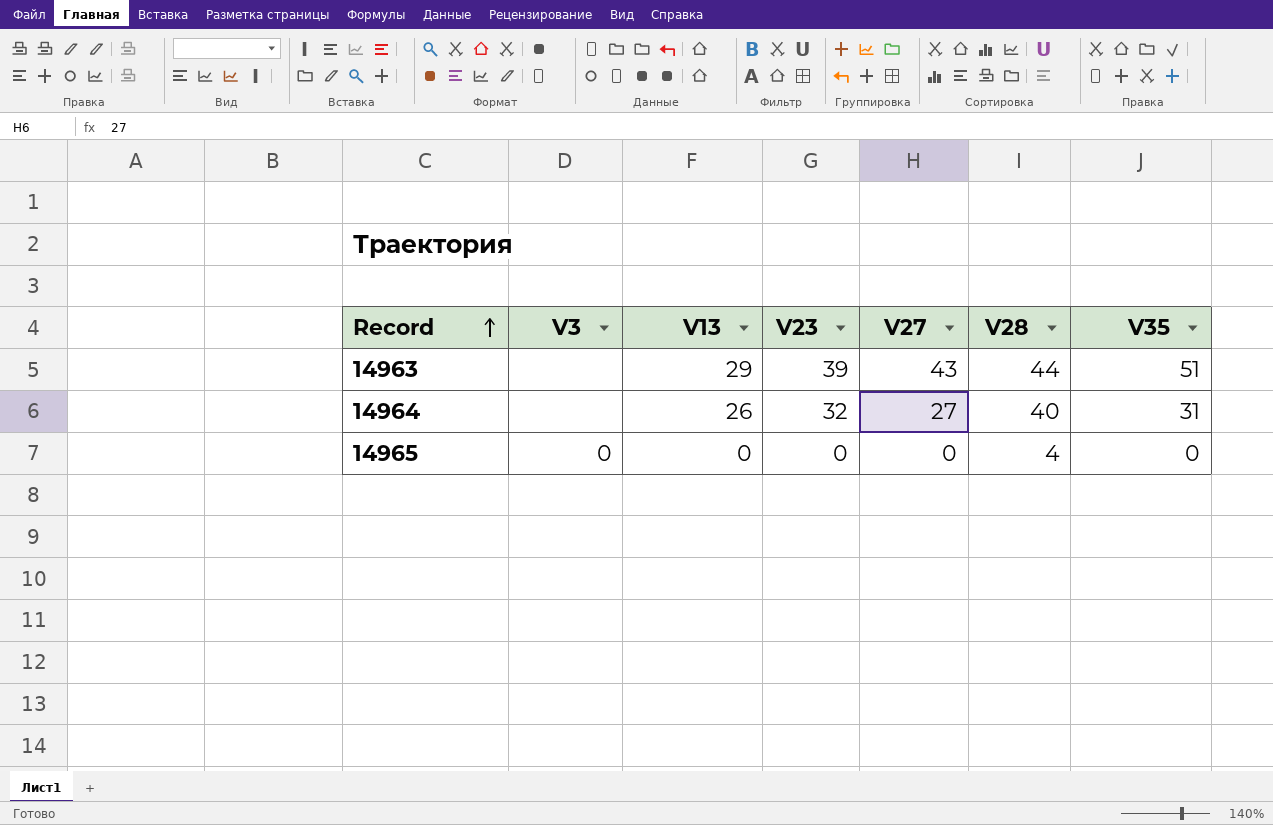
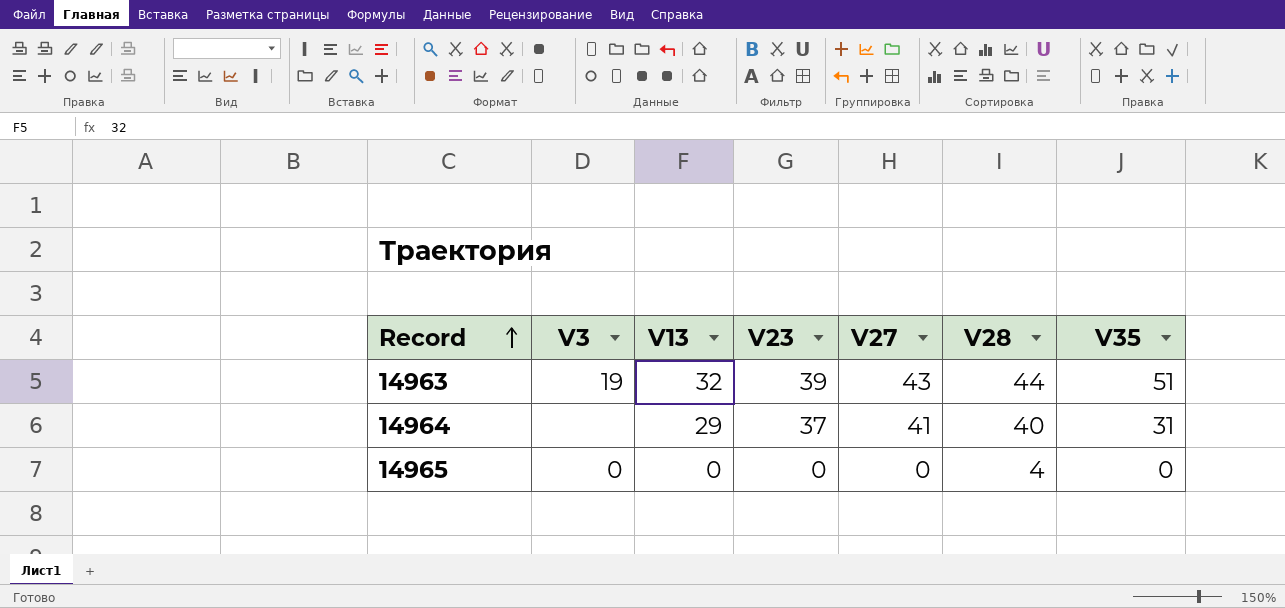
14963 | V3: none -> 19
14963 | V13: 29 -> 32
14964 | V13: 26 -> 29
14964 | V23: 32 -> 37
14964 | V27: 27 -> 41

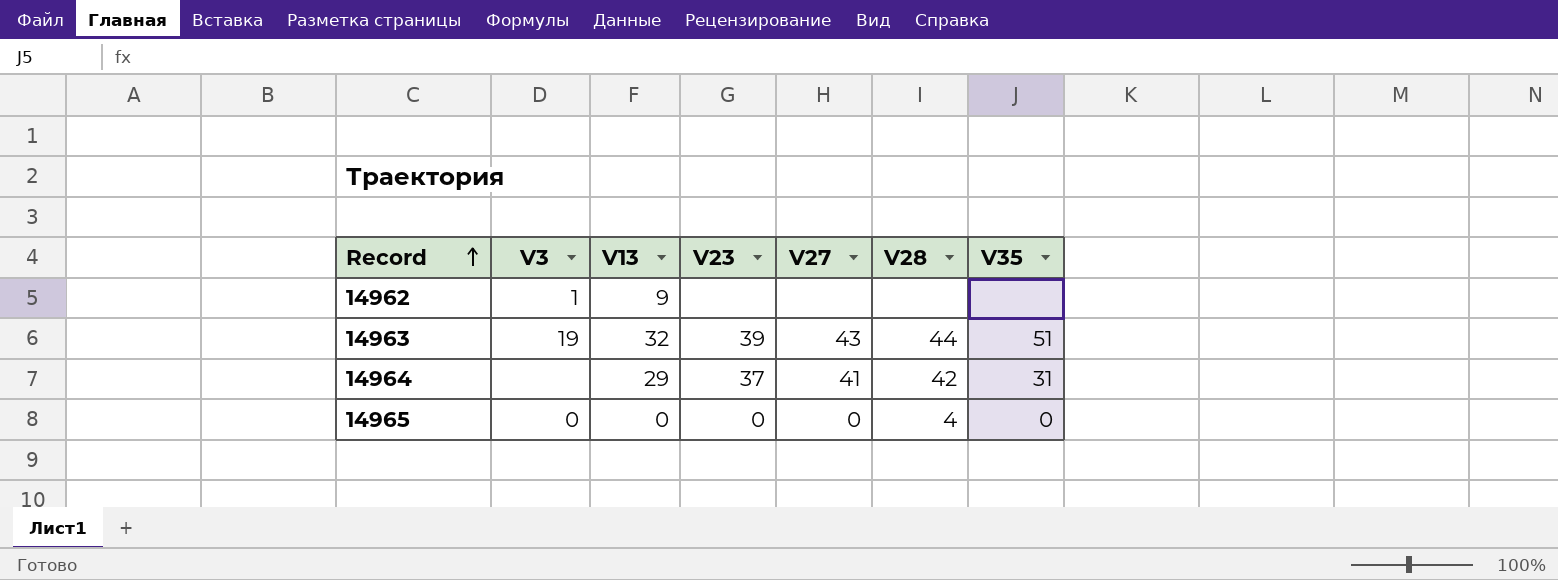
row 14962: none -> 1 | 9 | none | none | none | none
14964 | V28: 40 -> 42

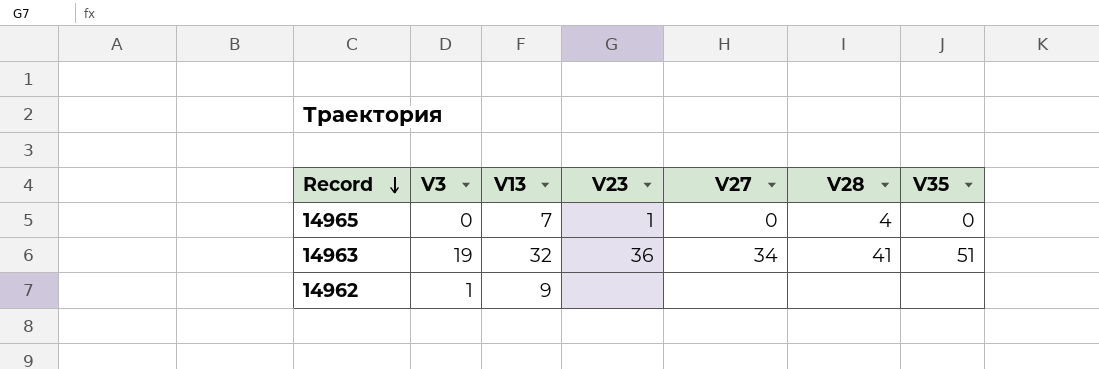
row order: Record ascending -> Record descending
row 14964: none | 29 | 37 | 41 | 42 | 31 -> none
14965 | V13: 0 -> 7
14965 | V23: 0 -> 1
14963 | V23: 39 -> 36
14963 | V27: 43 -> 34
14963 | V28: 44 -> 41

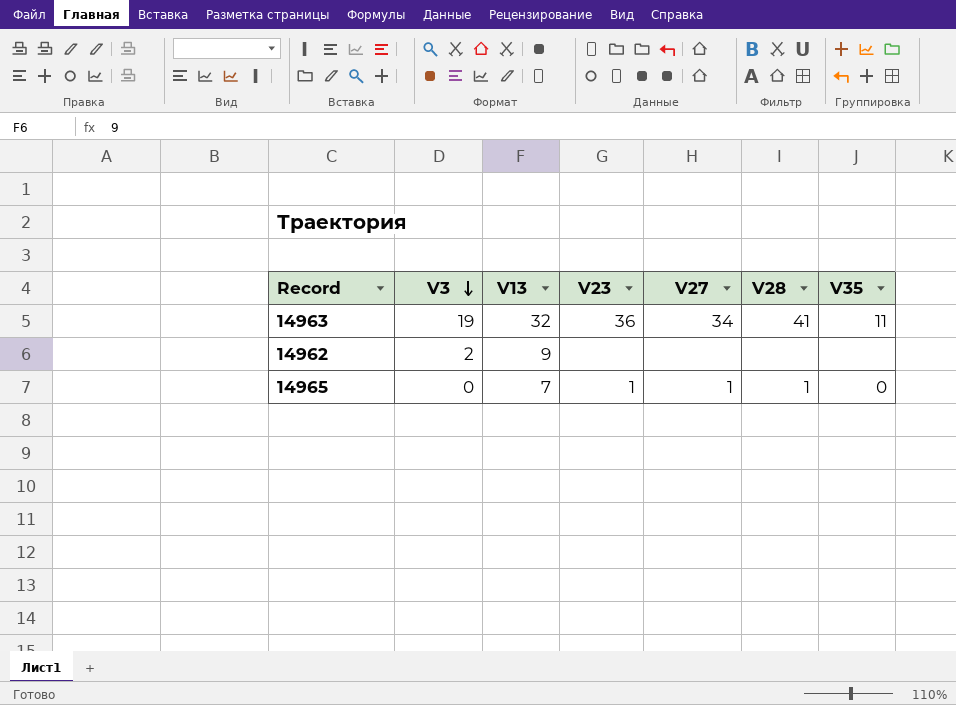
row order: Record descending -> V3 descending
14963 | V35: 51 -> 11
14962 | V3: 1 -> 2
14965 | V27: 0 -> 1
14965 | V28: 4 -> 1

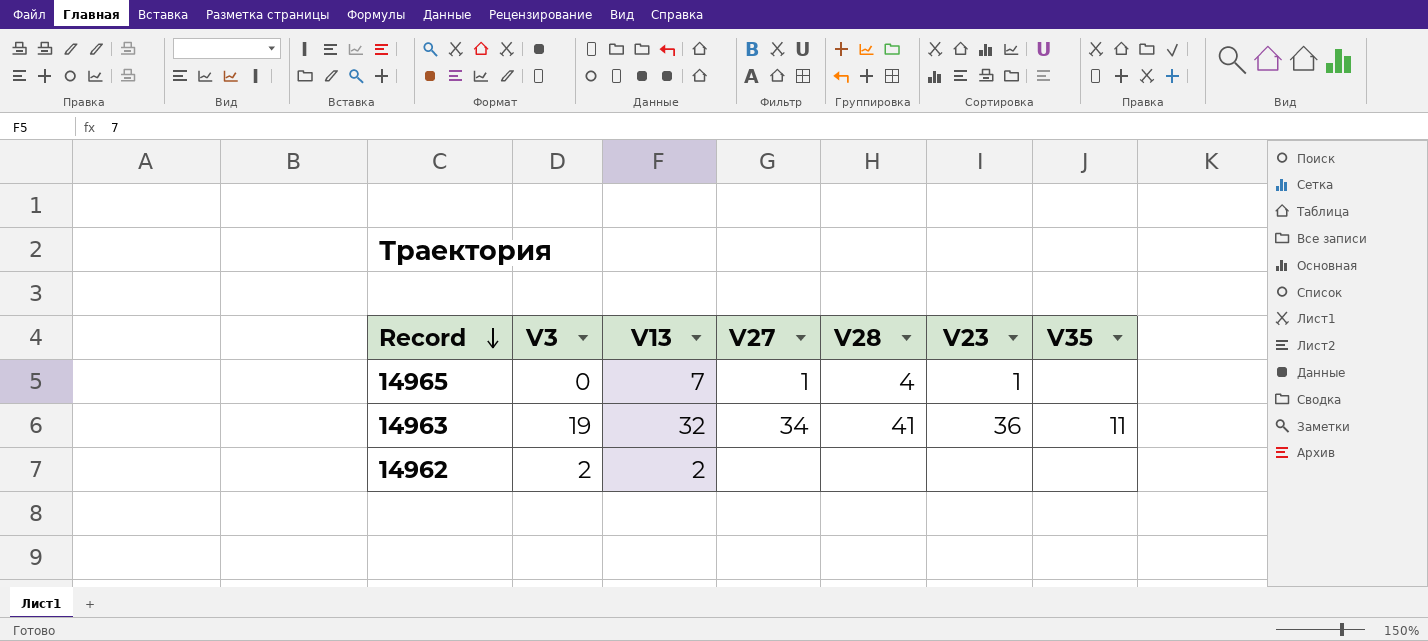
row order: V3 descending -> Record descending
column V23 | position: 4 -> 6
14965 | V28: 1 -> 4
14965 | V35: 0 -> none
14962 | V13: 9 -> 2

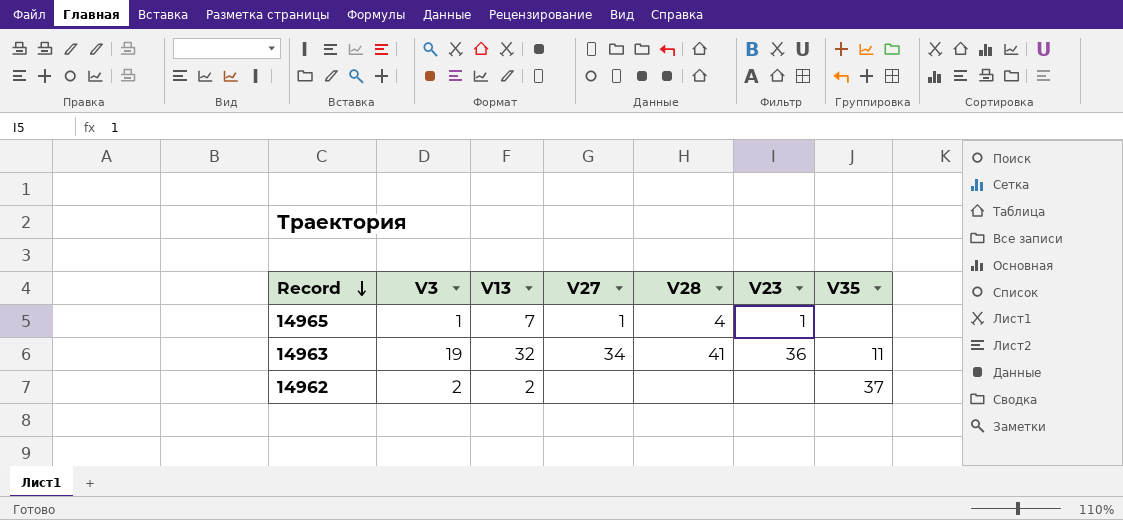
14965 | V3: 0 -> 1
14962 | V35: none -> 37

